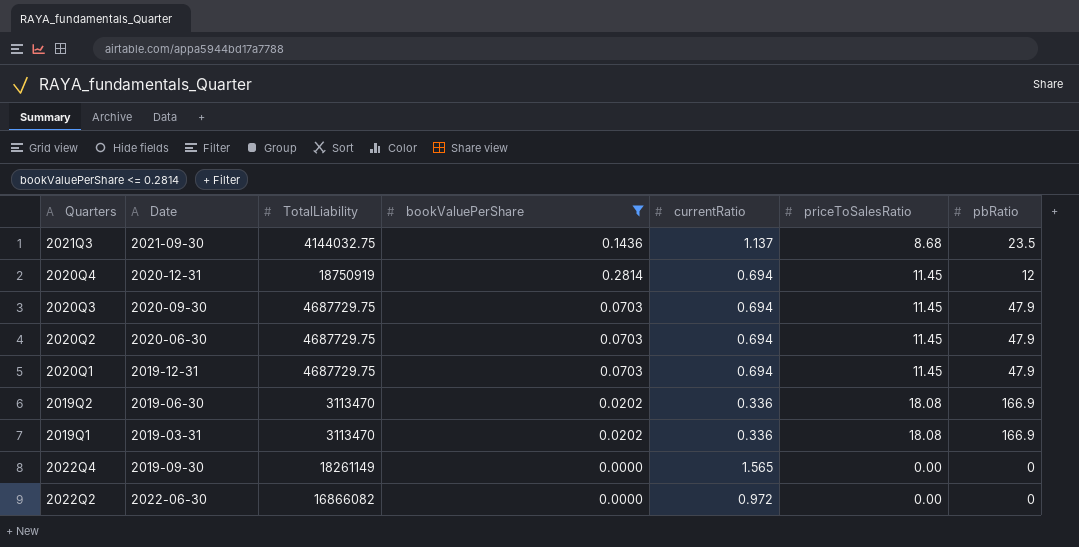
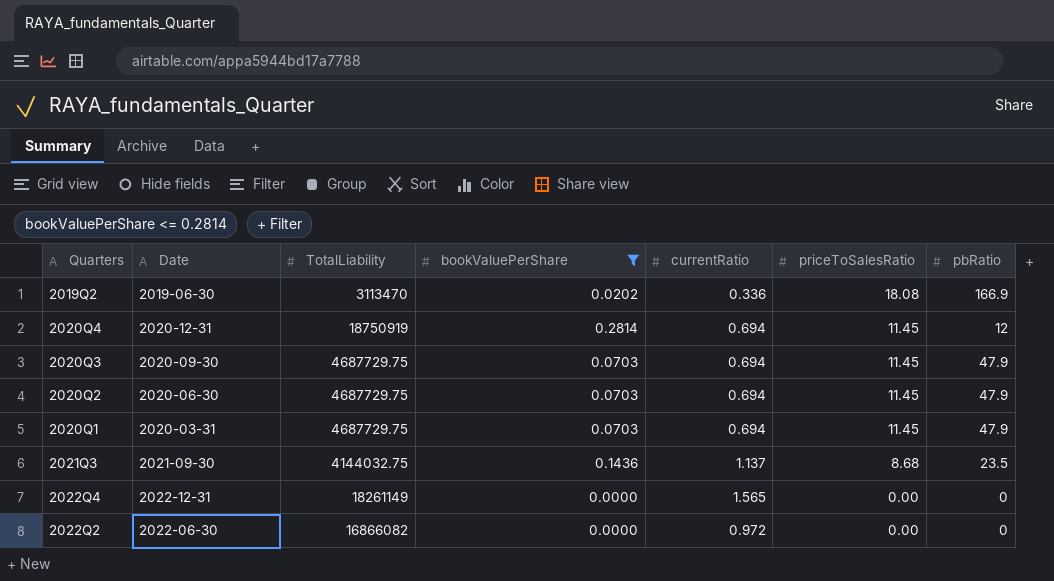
row order: none -> priceToSalesRatio descending
row 2019Q1: 2019-03-31 | 3113470 | 0.0202 | 0.336 | 18.08 | 166.9 -> none
2020Q1 | Date: 2019-12-31 -> 2020-03-31
2022Q4 | Date: 2019-09-30 -> 2022-12-31

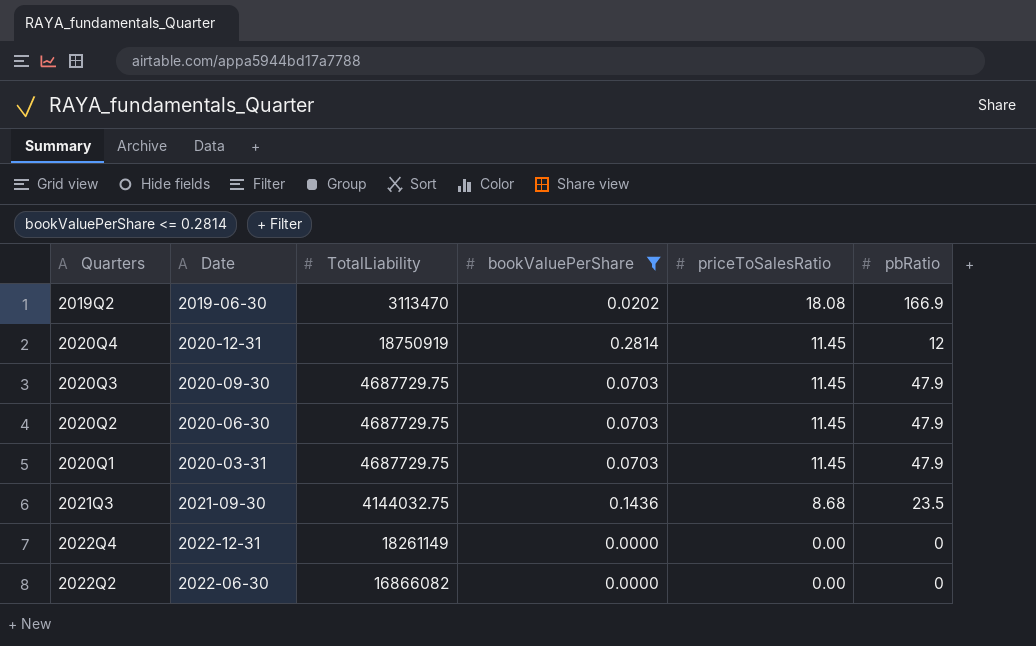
column currentRatio | position: 5 -> none

